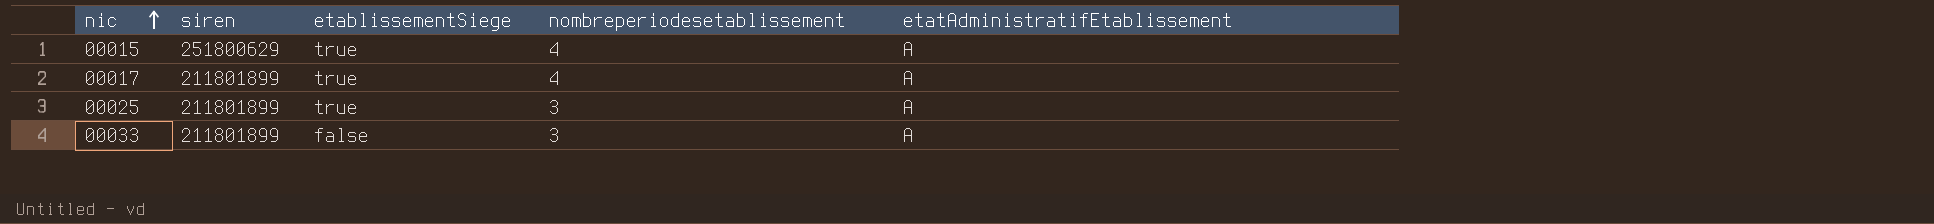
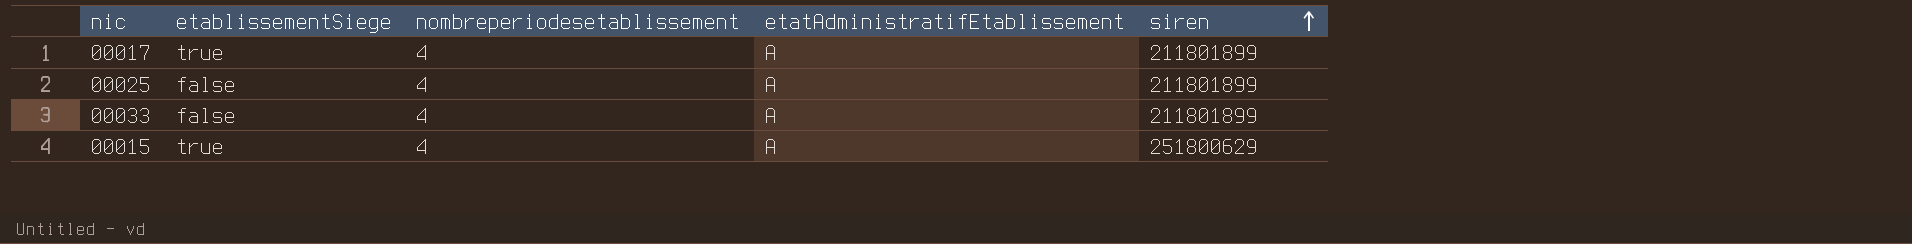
row order: nic ascending -> siren ascending
column siren | position: 2 -> 5
00025 | etablissementSiege: true -> false
00025 | nombreperiodesetablissement: 3 -> 4
00033 | nombreperiodesetablissement: 3 -> 4

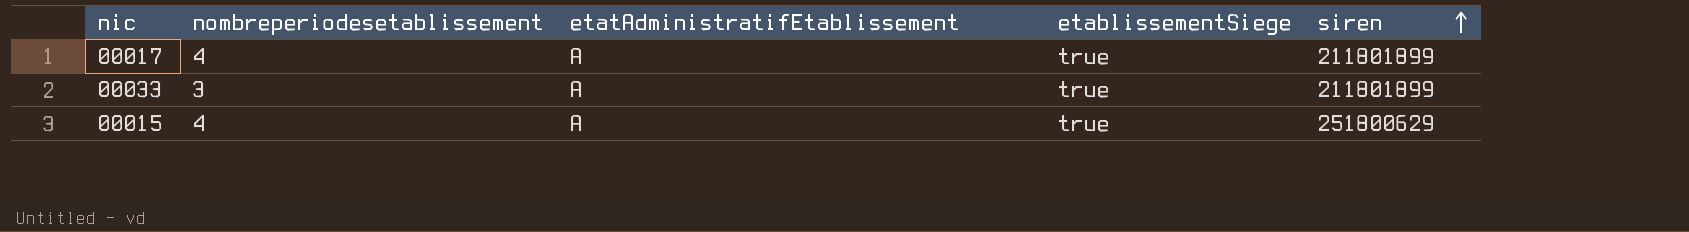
column etablissementSiege | position: 2 -> 4
row 00025: false | 4 | A | 211801899 -> none
00033 | nombreperiodesetablissement: 4 -> 3
00033 | etablissementSiege: false -> true

